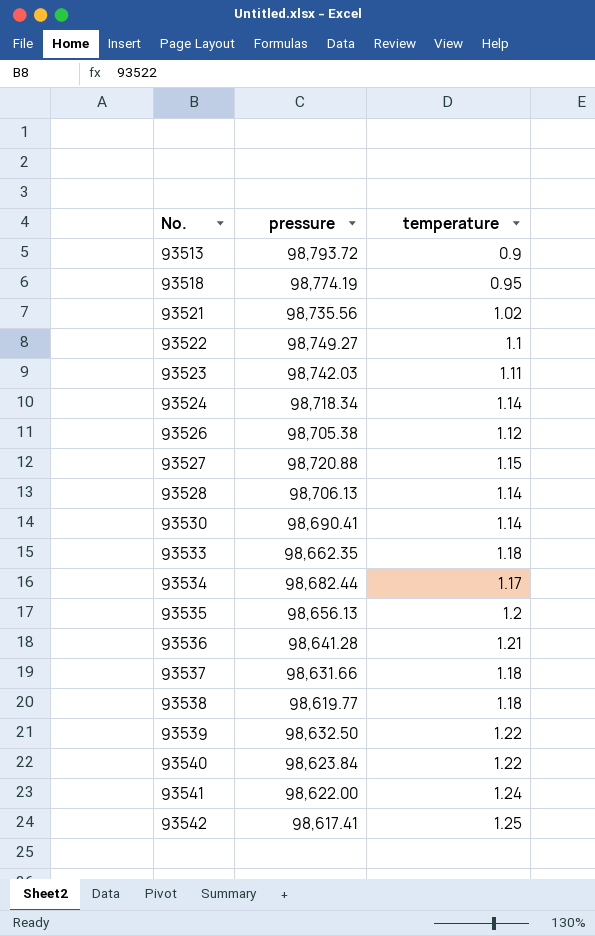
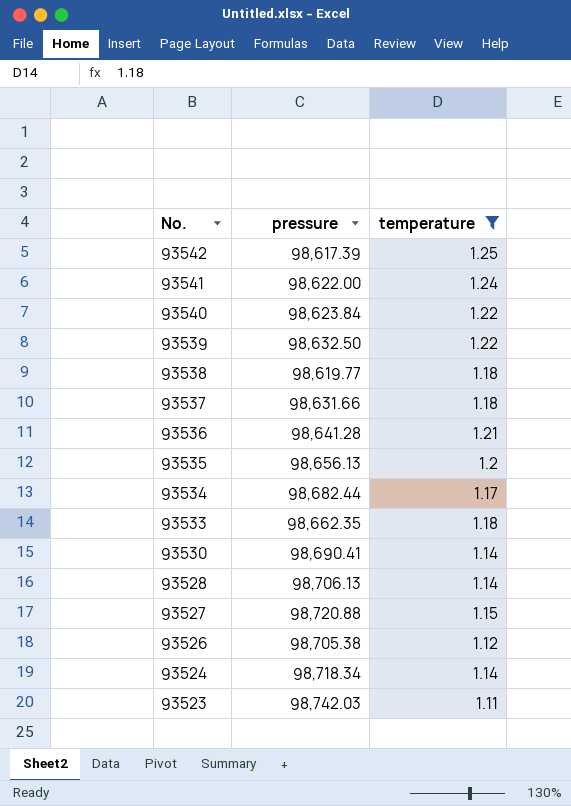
filter: none -> temperature >= 1.11
row order: No. ascending -> No. descending
93542 | pressure: 98,617.41 -> 98,617.39

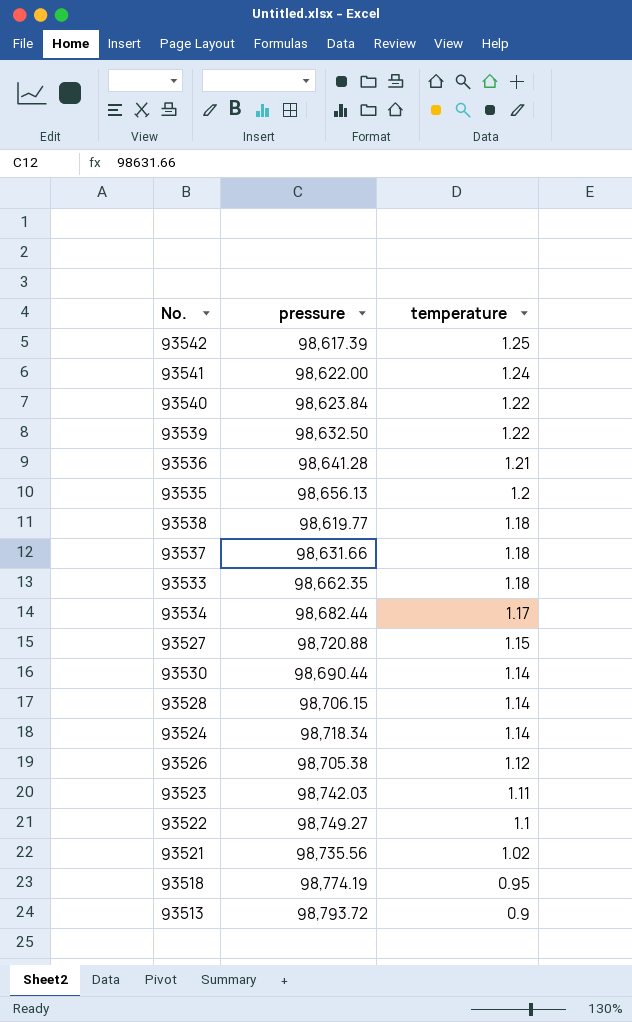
filter: temperature >= 1.11 -> none
row order: No. descending -> temperature descending
93530 | pressure: 98,690.41 -> 98,690.44
93528 | pressure: 98,706.13 -> 98,706.15

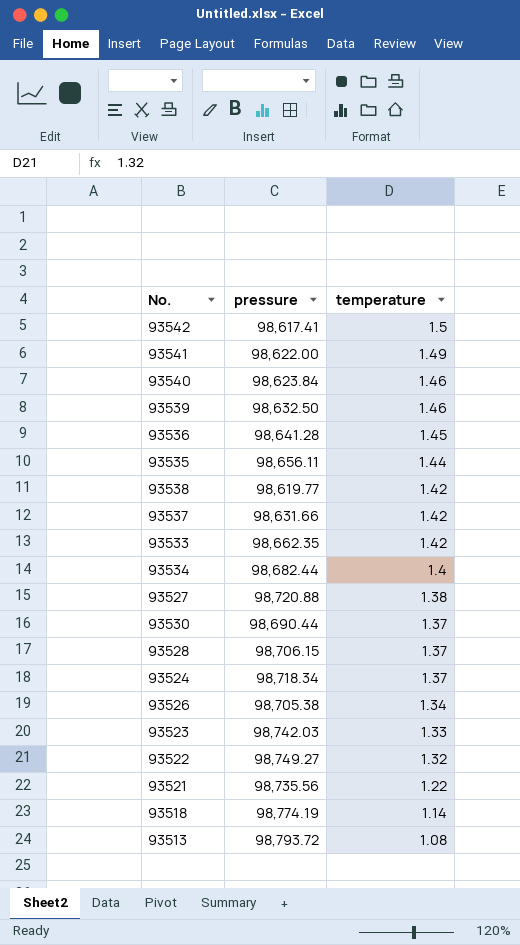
93542 | pressure: 98,617.39 -> 98,617.41
93542 | temperature: 1.25 -> 1.5
93541 | temperature: 1.24 -> 1.49
93540 | temperature: 1.22 -> 1.46
93539 | temperature: 1.22 -> 1.46
93536 | temperature: 1.21 -> 1.45
93535 | pressure: 98,656.13 -> 98,656.11
93535 | temperature: 1.2 -> 1.44
93538 | temperature: 1.18 -> 1.42
93537 | temperature: 1.18 -> 1.42
93533 | temperature: 1.18 -> 1.42
93534 | temperature: 1.17 -> 1.4
93527 | temperature: 1.15 -> 1.38
93530 | temperature: 1.14 -> 1.37
93528 | temperature: 1.14 -> 1.37
93524 | temperature: 1.14 -> 1.37
93526 | temperature: 1.12 -> 1.34
93523 | temperature: 1.11 -> 1.33
93522 | temperature: 1.1 -> 1.32
93521 | temperature: 1.02 -> 1.22
93518 | temperature: 0.95 -> 1.14
93513 | temperature: 0.9 -> 1.08

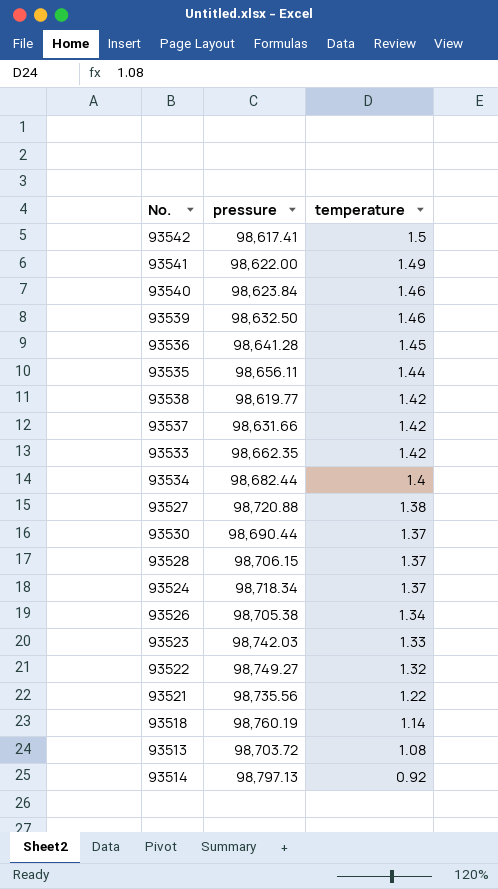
93518 | pressure: 98,774.19 -> 98,760.19
93513 | pressure: 98,793.72 -> 98,703.72
row 93514: none -> 98,797.13 | 0.92

